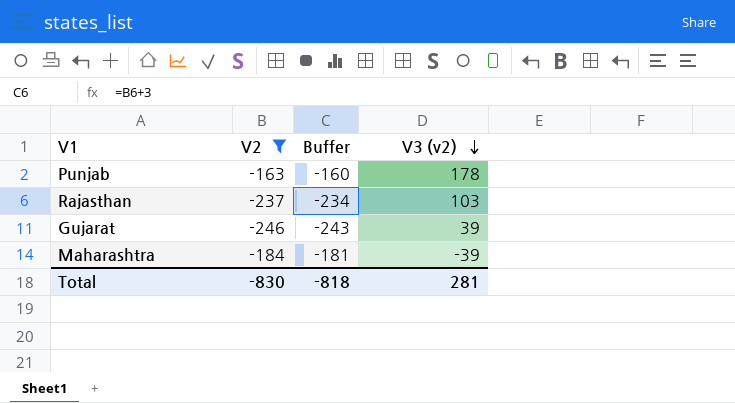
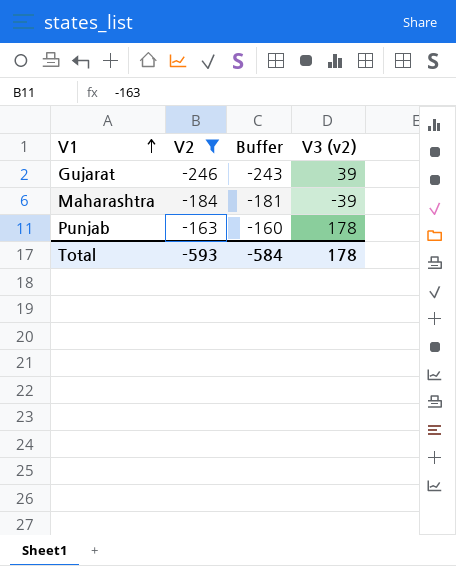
row order: V3 (v2) descending -> V1 ascending
row Rajasthan: -237 | -234 | 103 -> none
Total | V2: -830 -> -593
Total | Buffer: -818 -> -584
Total | V3 (v2): 281 -> 178

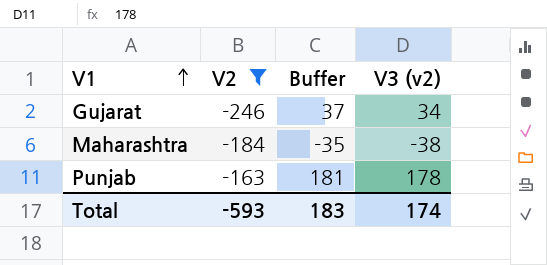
column Buffer | formula: [V2] + 3 -> [V3 (v2)] + 3
Gujarat | V3 (v2): 39 -> 34
Maharashtra | V3 (v2): -39 -> -38
Total | Buffer: -584 -> 183
Total | V3 (v2): 178 -> 174

